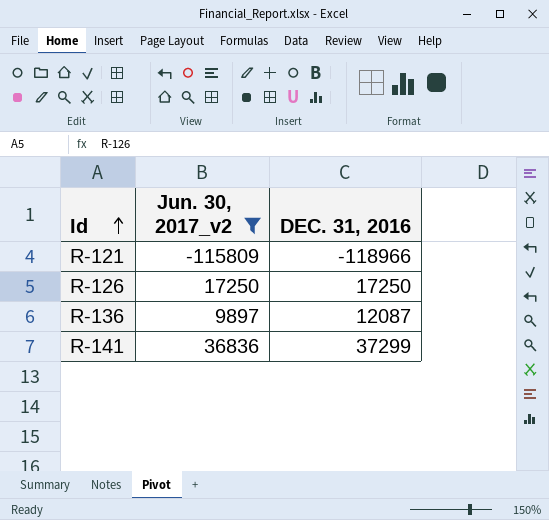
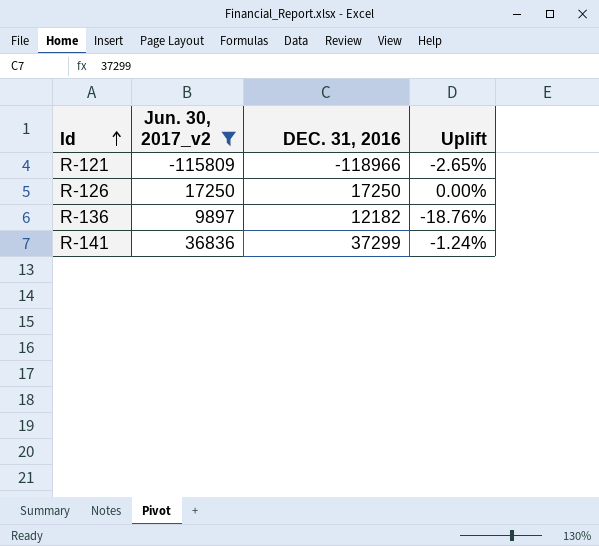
column Uplift | formula: none -> ([Jun. 30, 2017_v2] - [DEC. 31, 2016]) / [DEC. 31, 2016]
R-136 | DEC. 31, 2016: 12087 -> 12182

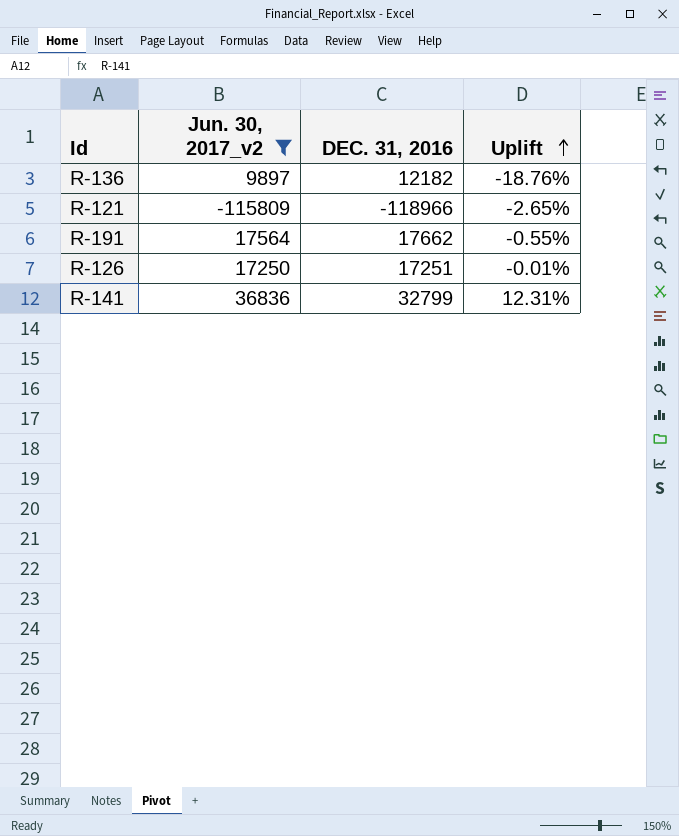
row order: Id ascending -> Uplift ascending
row R-191: none -> 17564 | 17662 | -0.55%
R-126 | DEC. 31, 2016: 17250 -> 17251
R-126 | Uplift: 0.00% -> -0.01%
R-141 | DEC. 31, 2016: 37299 -> 32799
R-141 | Uplift: -1.24% -> 12.31%

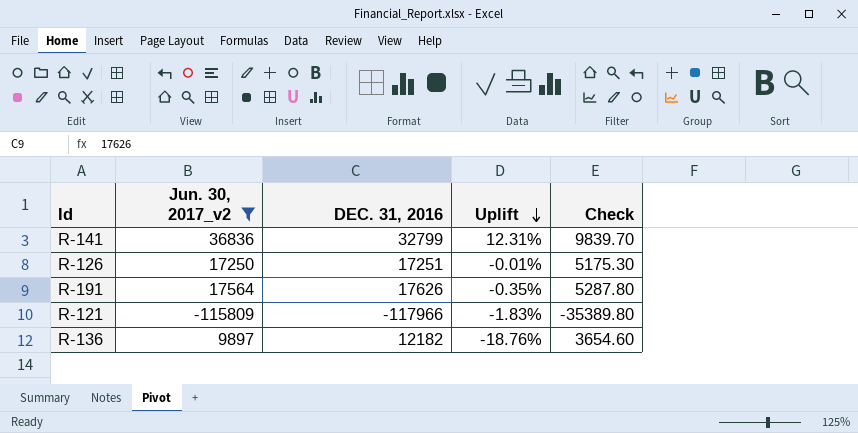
row order: Uplift ascending -> Uplift descending
column Check | formula: none -> [DEC. 31, 2016] * 0.3
R-191 | DEC. 31, 2016: 17662 -> 17626
R-191 | Uplift: -0.55% -> -0.35%
R-121 | DEC. 31, 2016: -118966 -> -117966
R-121 | Uplift: -2.65% -> -1.83%

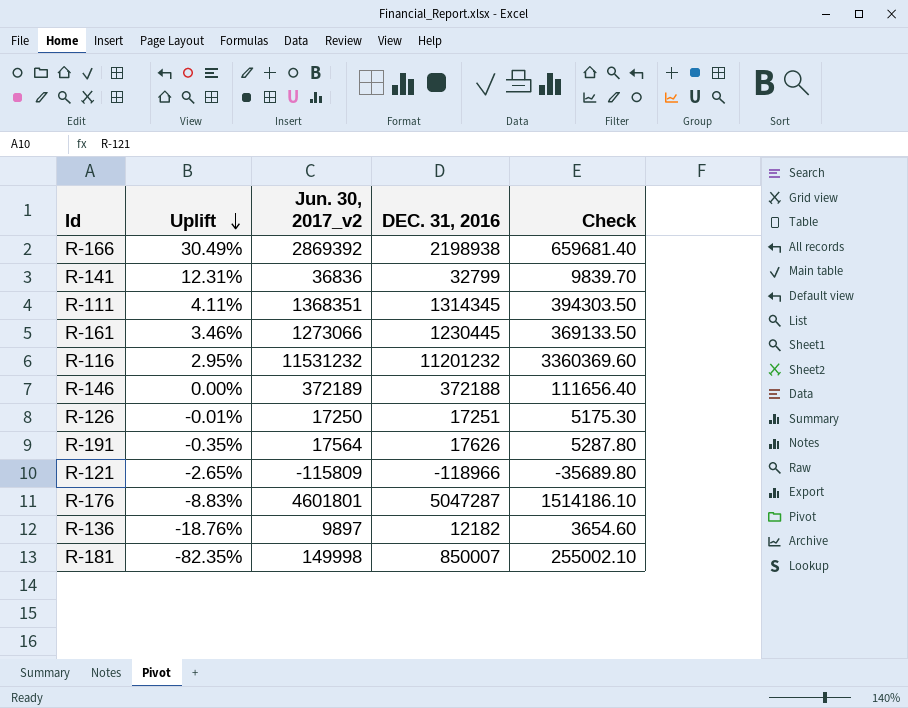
filter: Jun. 30, 2017_v2 <= 36836 -> none
column Uplift | position: 4 -> 2
R-121 | Uplift: -1.83% -> -2.65%
R-121 | DEC. 31, 2016: -117966 -> -118966
R-121 | Check: -35389.80 -> -35689.80

